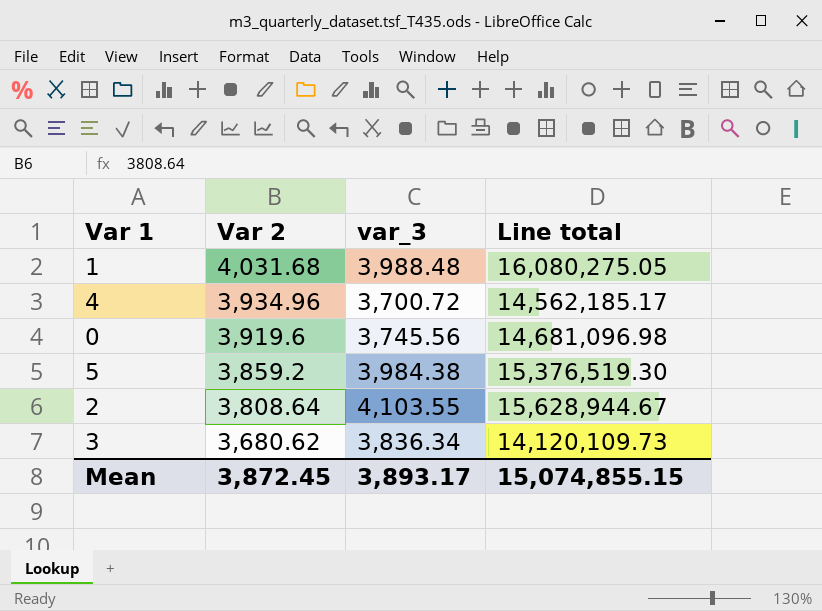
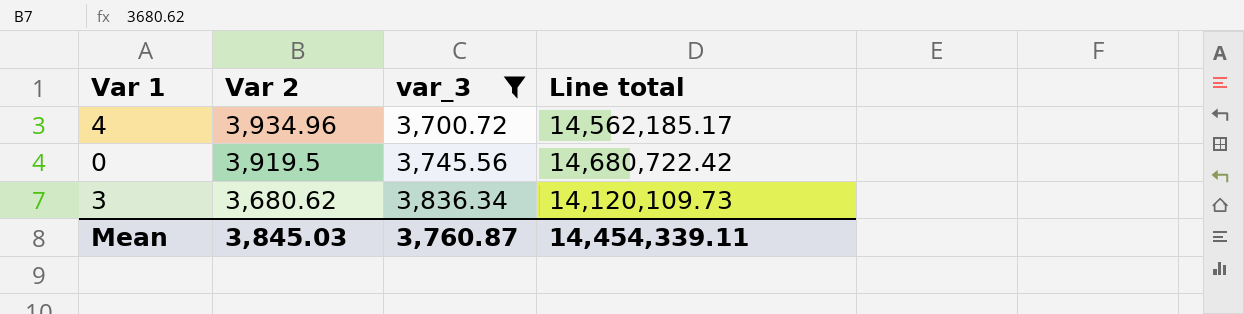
filter: none -> var_3 <= 3,836.34
0 | Var 2: 3,919.6 -> 3,919.5
0 | Line total: 14,681,096.98 -> 14,680,722.42
Mean | Var 2: 3,872.45 -> 3,845.03
Mean | var_3: 3,893.17 -> 3,760.87
Mean | Line total: 15,074,855.15 -> 14,454,339.11

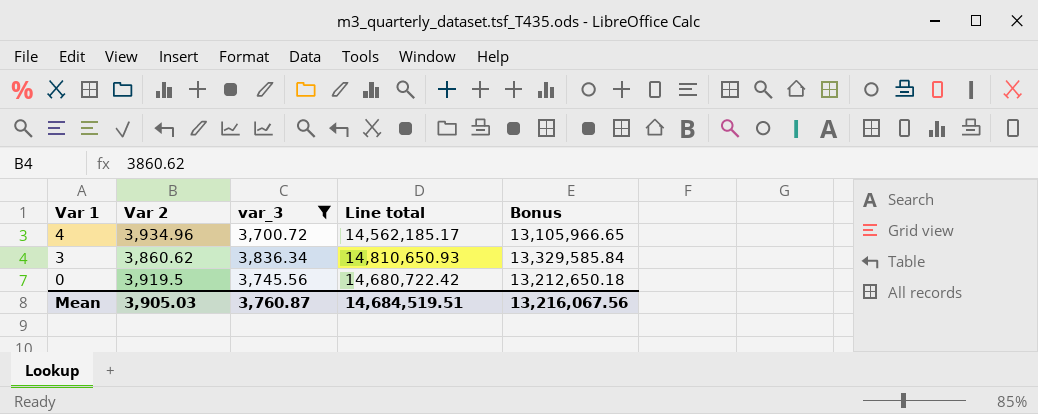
row order: Var 2 descending -> Var 1 descending
column Bonus | formula: none -> [Line total] * 0.9
3 | Var 2: 3,680.62 -> 3,860.62
3 | Line total: 14,120,109.73 -> 14,810,650.93
Mean | Var 2: 3,845.03 -> 3,905.03
Mean | Line total: 14,454,339.11 -> 14,684,519.51

